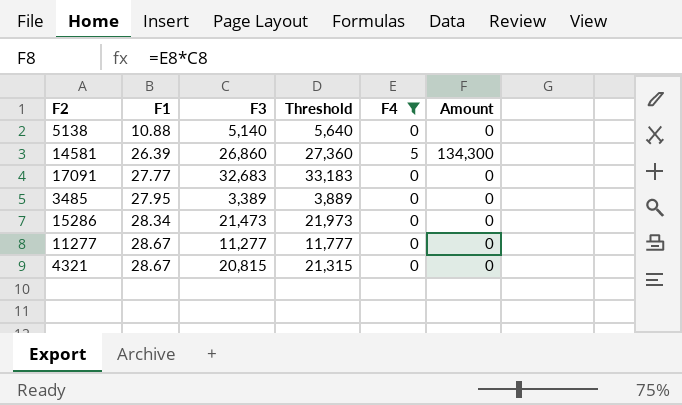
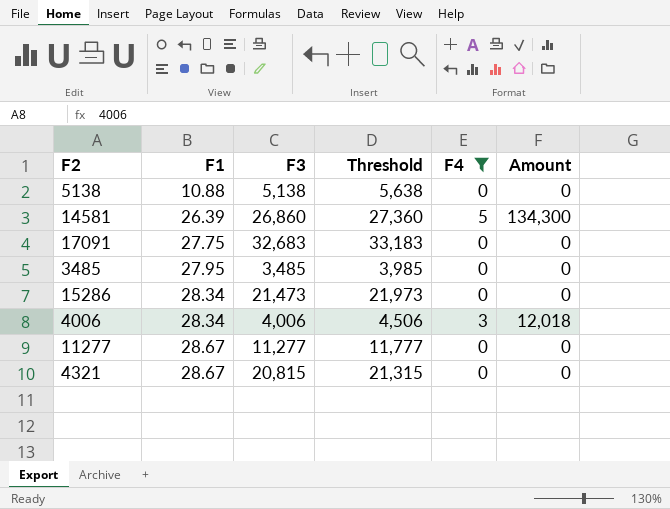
5138 | F3: 5,140 -> 5,138
5138 | Threshold: 5,640 -> 5,638
17091 | F1: 27.77 -> 27.75
3485 | F3: 3,389 -> 3,485
3485 | Threshold: 3,889 -> 3,985
row 4006: none -> 28.34 | 4,006 | 4,506 | 3 | 12,018

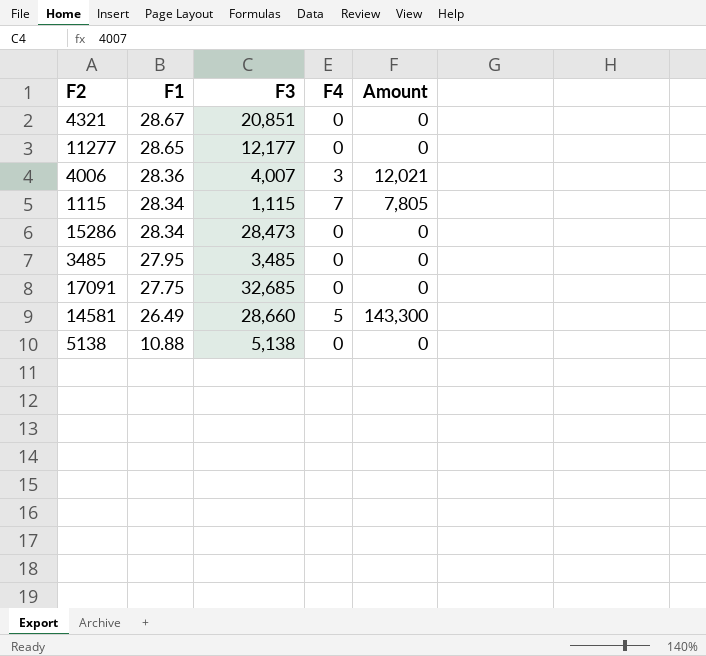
filter: F4 != 7 -> none
row order: F1 ascending -> F1 descending
column Threshold | formula: [F3] + 500 -> none
4321 | F3: 20,815 -> 20,851
11277 | F1: 28.67 -> 28.65
11277 | F3: 11,277 -> 12,177
4006 | F1: 28.34 -> 28.36
4006 | F3: 4,006 -> 4,007
4006 | Amount: 12,018 -> 12,021
15286 | F3: 21,473 -> 28,473
17091 | F3: 32,683 -> 32,685
14581 | F1: 26.39 -> 26.49
14581 | F3: 26,860 -> 28,660
14581 | Amount: 134,300 -> 143,300

